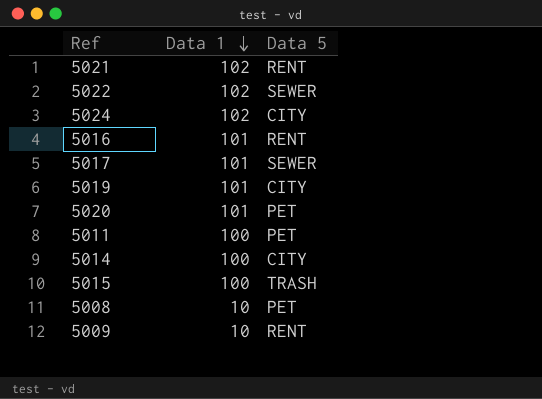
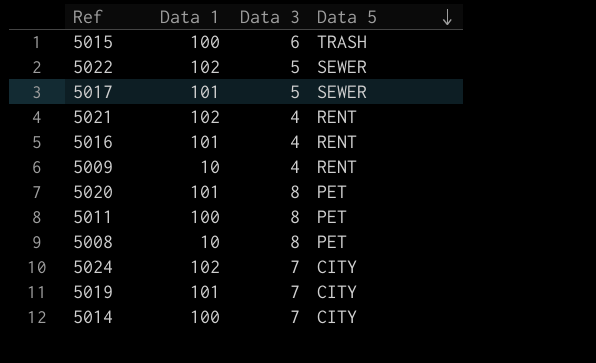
row order: Data 1 descending -> Data 5 descending
column Data 3 | position: none -> 3

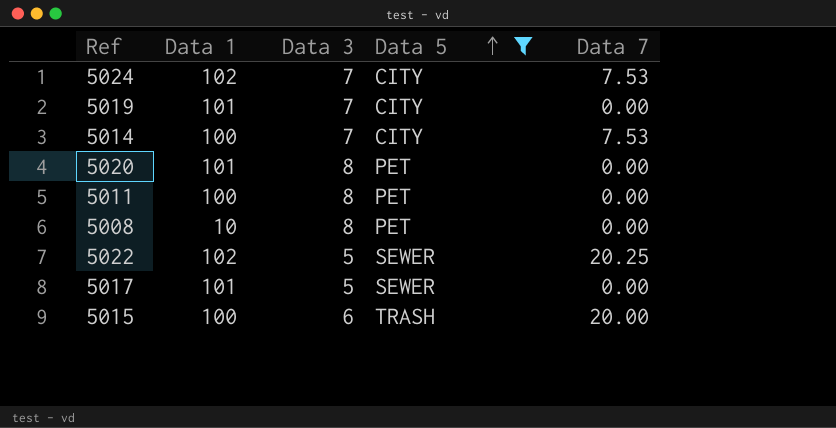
filter: none -> Data 5 != RENT
row order: Data 5 descending -> Data 5 ascending
column Data 7 | position: none -> 5

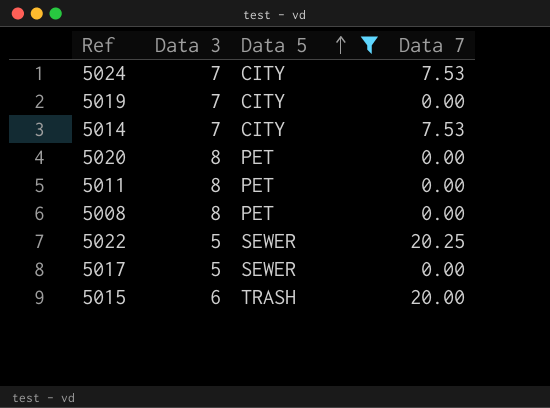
column Data 1 | position: 2 -> none

